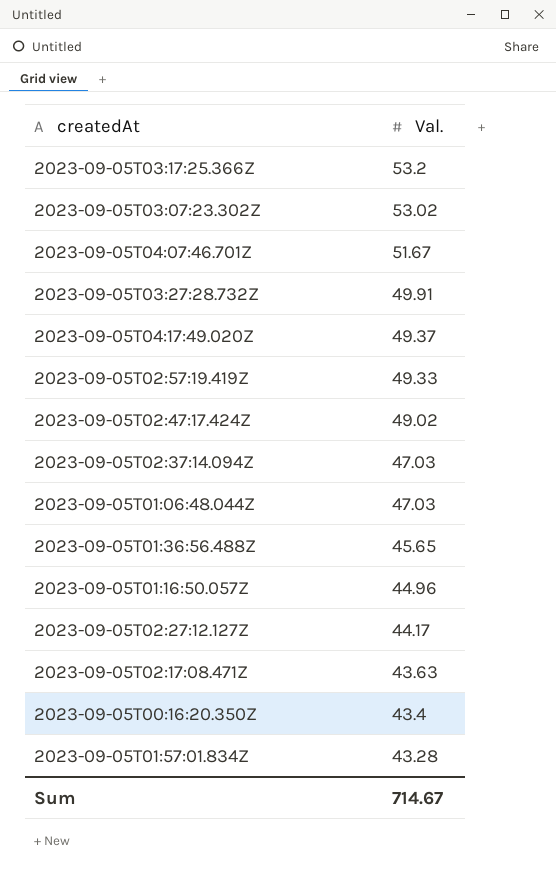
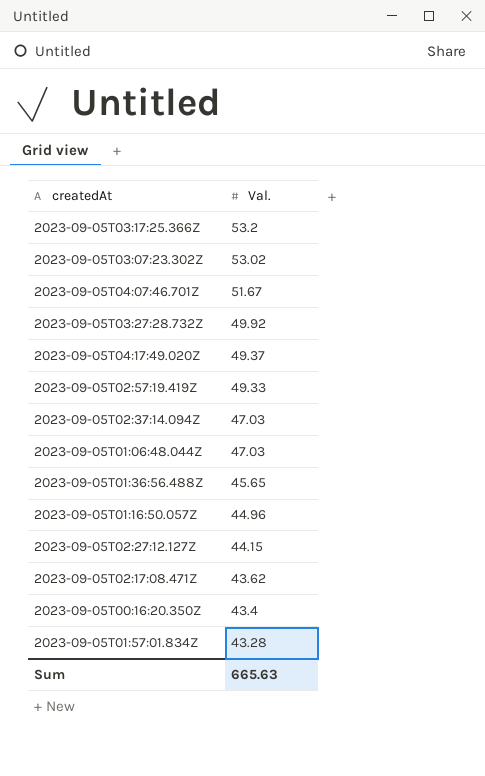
row 2023-09-05T02:47:17.424Z: 49.02 -> none
2023-09-05T03:27:28.732Z | Val.: 49.91 -> 49.92
2023-09-05T02:27:12.127Z | Val.: 44.17 -> 44.15
2023-09-05T02:17:08.471Z | Val.: 43.63 -> 43.62
Sum | Val.: 714.67 -> 665.63

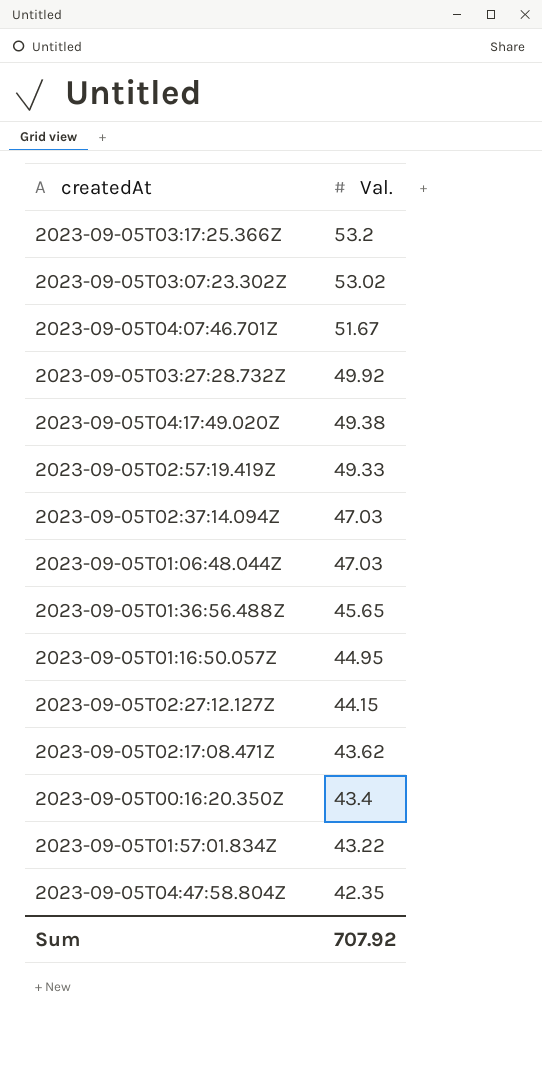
2023-09-05T04:17:49.020Z | Val.: 49.37 -> 49.38
2023-09-05T01:16:50.057Z | Val.: 44.96 -> 44.95
2023-09-05T01:57:01.834Z | Val.: 43.28 -> 43.22
row 2023-09-05T04:47:58.804Z: none -> 42.35
Sum | Val.: 665.63 -> 707.92

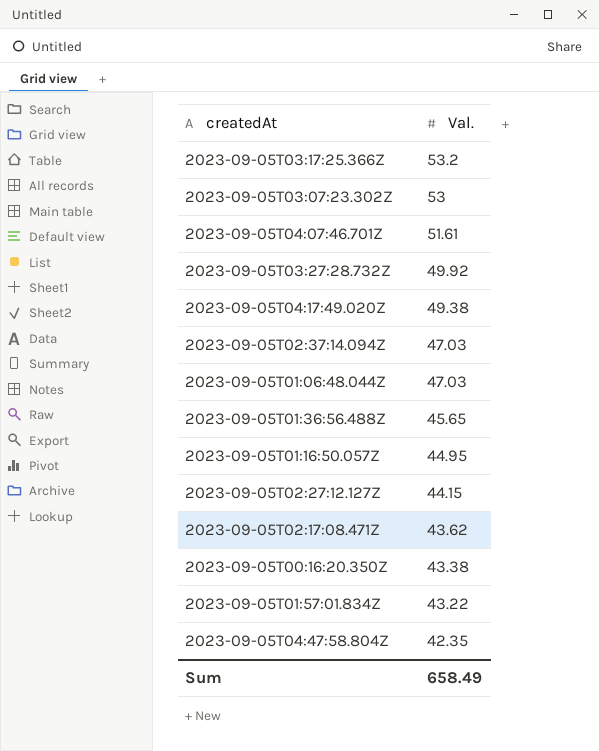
row 2023-09-05T02:57:19.419Z: 49.33 -> none
2023-09-05T03:07:23.302Z | Val.: 53.02 -> 53
2023-09-05T04:07:46.701Z | Val.: 51.67 -> 51.61
2023-09-05T00:16:20.350Z | Val.: 43.4 -> 43.38
Sum | Val.: 707.92 -> 658.49

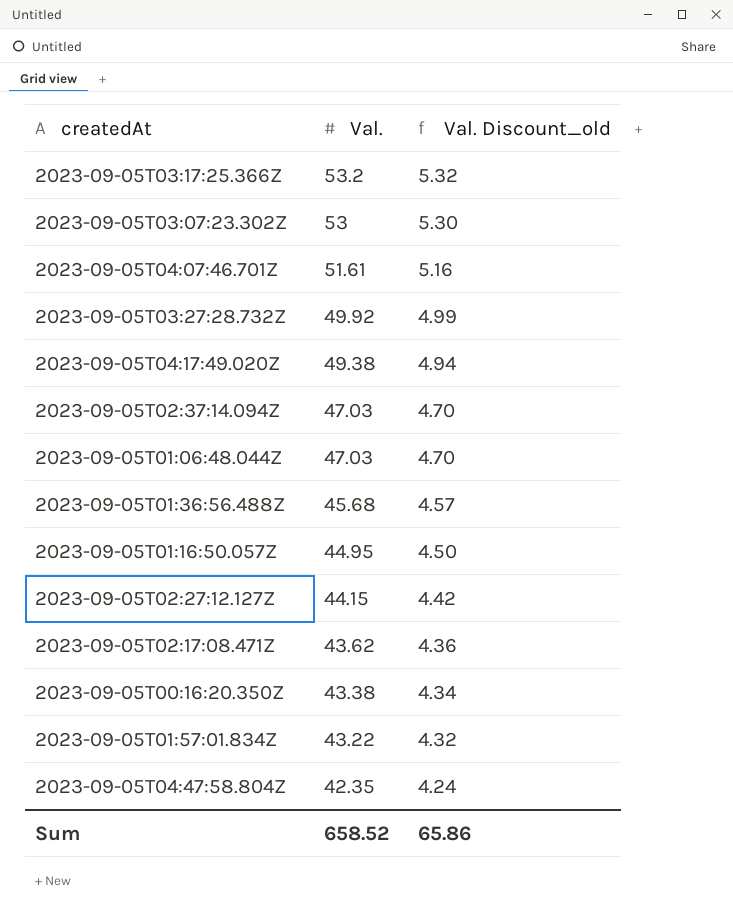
column Val. Discount_old | formula: none -> [Val.] * 0.1
2023-09-05T01:36:56.488Z | Val.: 45.65 -> 45.68
Sum | Val.: 658.49 -> 658.52

